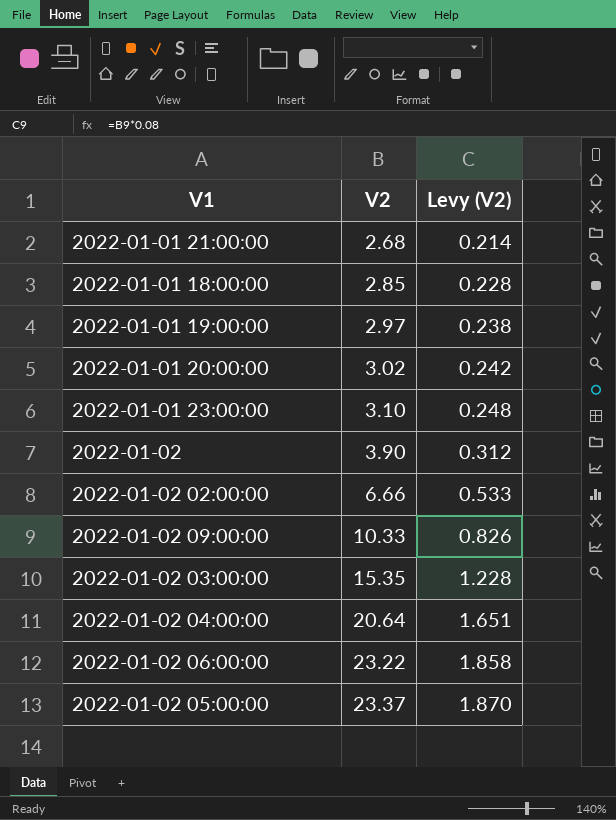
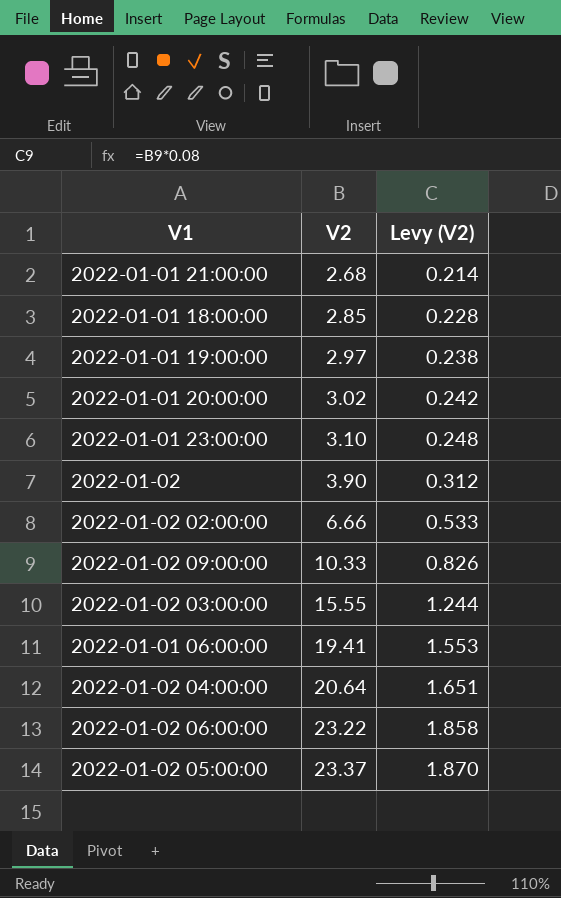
2022-01-02 03:00:00 | V2: 15.35 -> 15.55
2022-01-02 03:00:00 | Levy (V2): 1.228 -> 1.244
row 2022-01-01 06:00:00: none -> 19.41 | 1.553

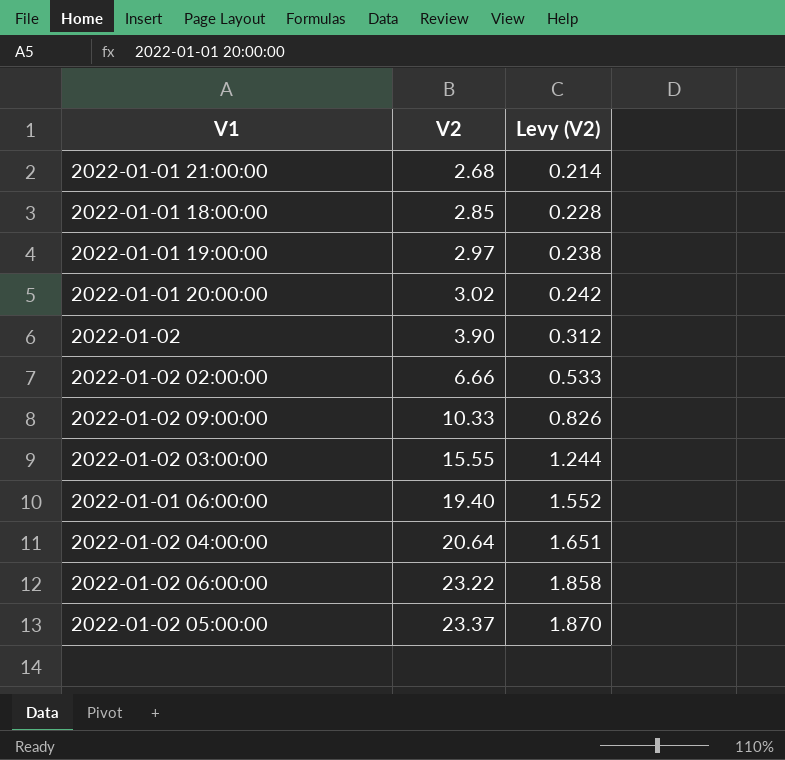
row 2022-01-01 23:00:00: 3.10 | 0.248 -> none
2022-01-01 06:00:00 | V2: 19.41 -> 19.40
2022-01-01 06:00:00 | Levy (V2): 1.553 -> 1.552

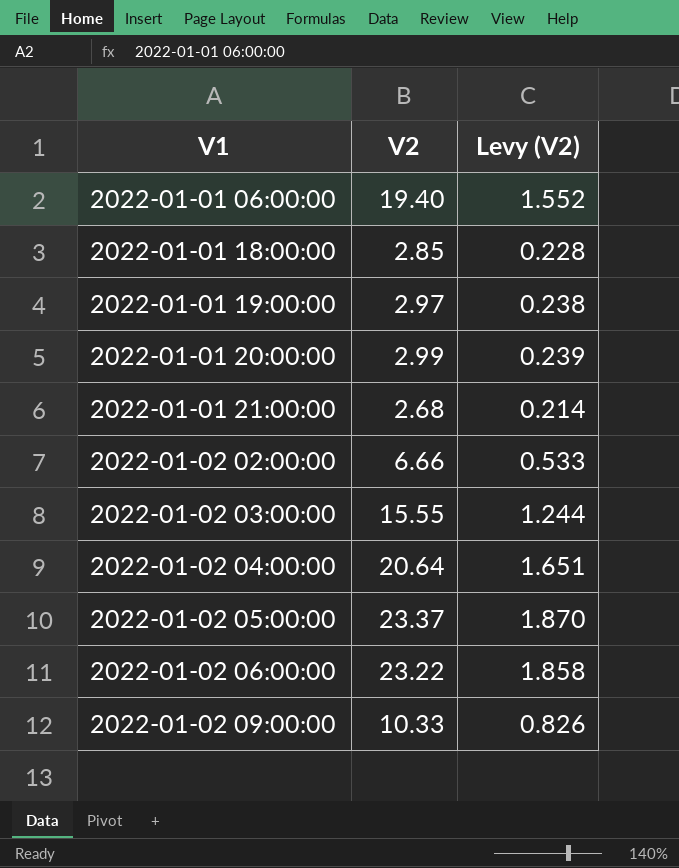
row order: V2 ascending -> V1 ascending
row 2022-01-02: 3.90 | 0.312 -> none
2022-01-01 20:00:00 | V2: 3.02 -> 2.99
2022-01-01 20:00:00 | Levy (V2): 0.242 -> 0.239

